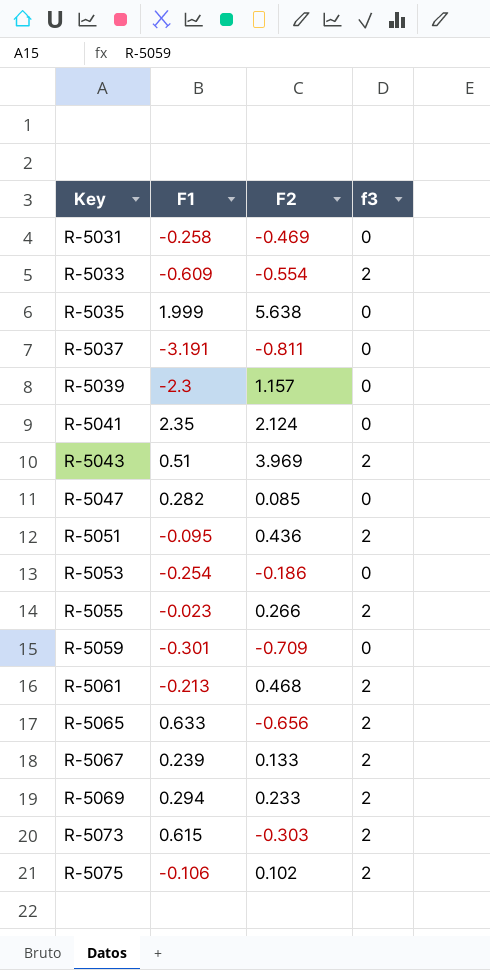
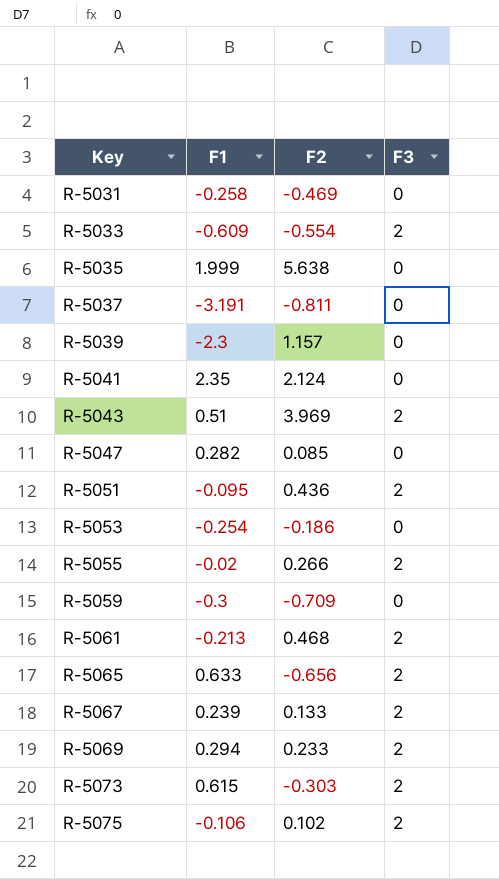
column name: f3 -> F3
R-5055 | F1: -0.023 -> -0.02
R-5059 | F1: -0.301 -> -0.3

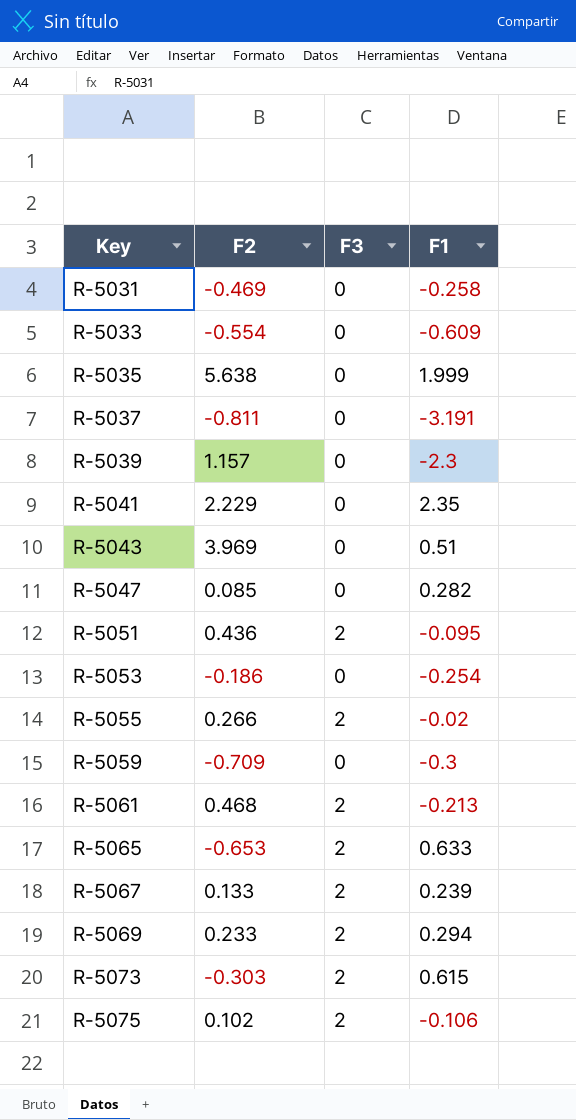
column F1 | position: 2 -> 4
R-5033 | F3: 2 -> 0
R-5041 | F2: 2.124 -> 2.229
R-5043 | F3: 2 -> 0
R-5065 | F2: -0.656 -> -0.653

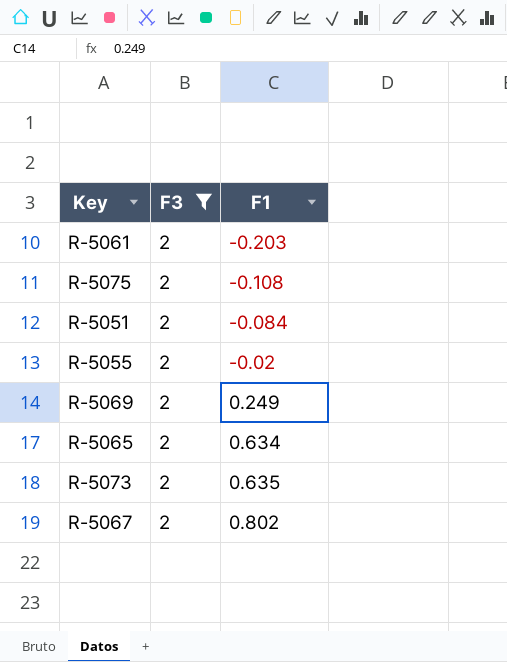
filter: none -> F3 = 2
row order: Key ascending -> F1 ascending
column F2 | position: 2 -> none
R-5061 | F1: -0.213 -> -0.203
R-5075 | F1: -0.106 -> -0.108
R-5051 | F1: -0.095 -> -0.084
R-5069 | F1: 0.294 -> 0.249
R-5065 | F1: 0.633 -> 0.634
R-5073 | F1: 0.615 -> 0.635
R-5067 | F1: 0.239 -> 0.802

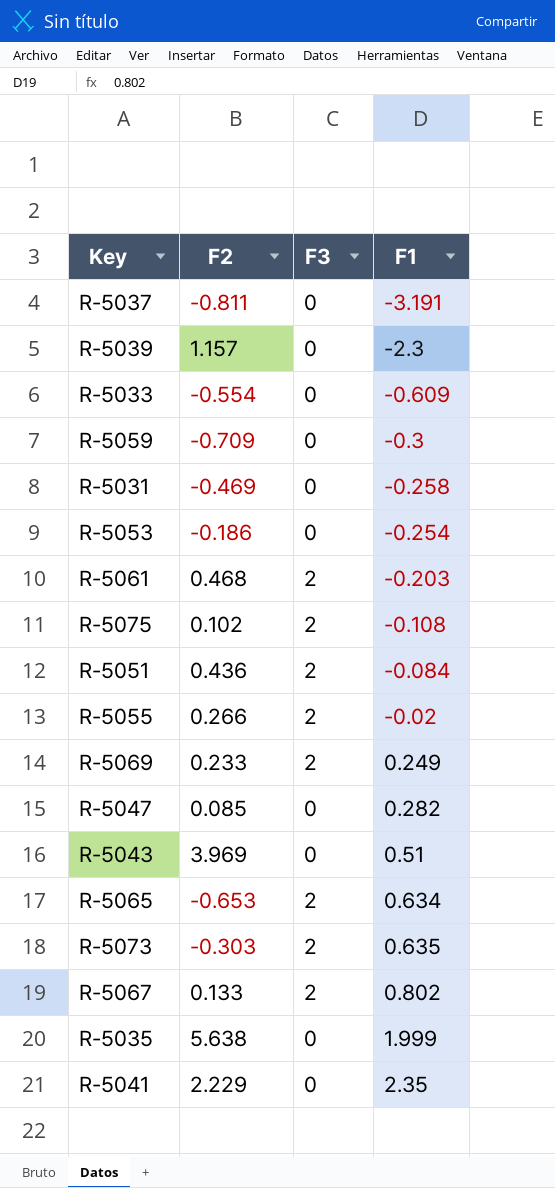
filter: F3 = 2 -> none
column F2 | position: none -> 2

